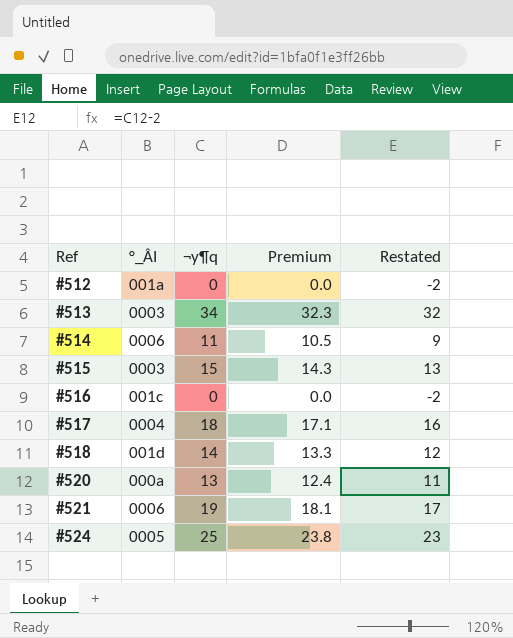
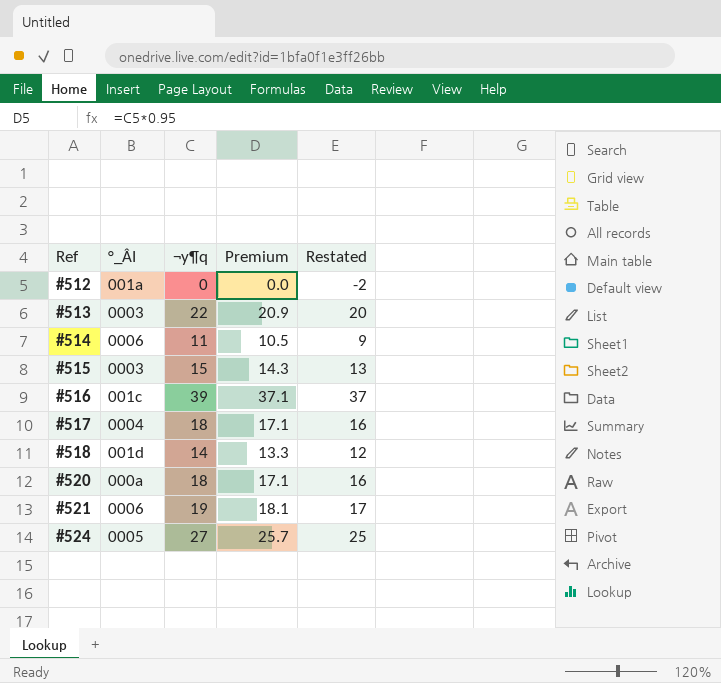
#513 | ¬y¶q: 34 -> 22
#513 | Premium: 32.3 -> 20.9
#513 | Restated: 32 -> 20
#516 | ¬y¶q: 0 -> 39
#516 | Premium: 0.0 -> 37.1
#516 | Restated: -2 -> 37
#520 | ¬y¶q: 13 -> 18
#520 | Premium: 12.4 -> 17.1
#520 | Restated: 11 -> 16
#524 | ¬y¶q: 25 -> 27
#524 | Premium: 23.8 -> 25.7
#524 | Restated: 23 -> 25

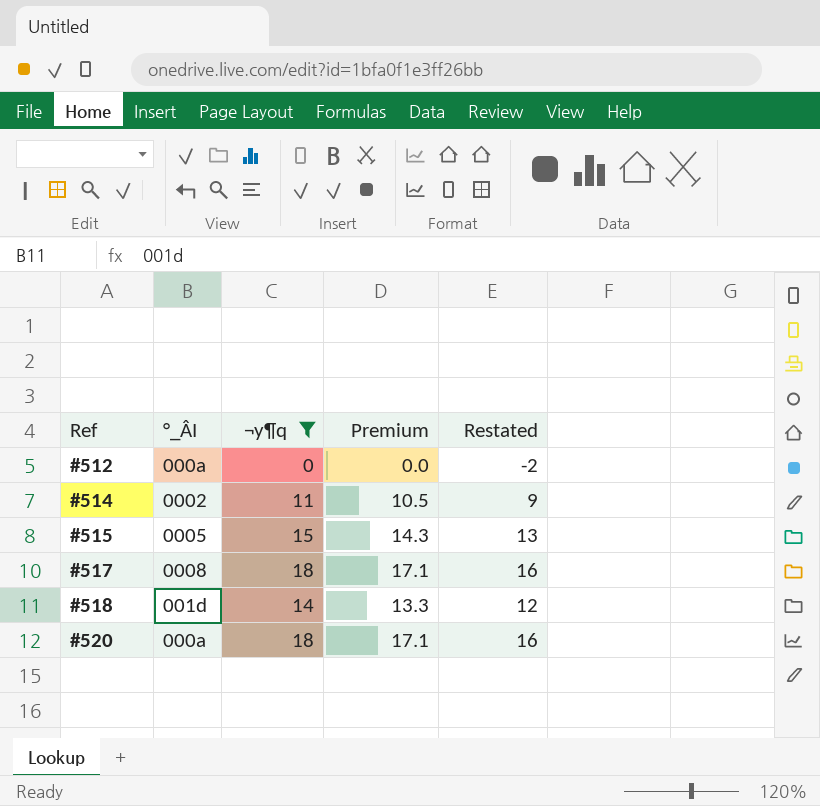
filter: none -> ¬y¶q <= 18
#512 | °_ÂI: 001a -> 000a
#514 | °_ÂI: 0006 -> 0002
#515 | °_ÂI: 0003 -> 0005
#517 | °_ÂI: 0004 -> 0008

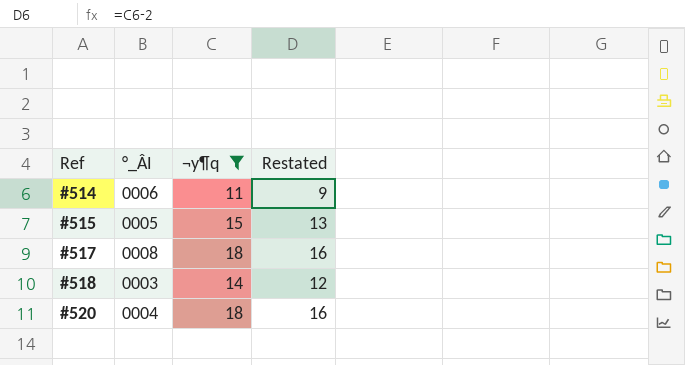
column Premium | formula: [¬y¶q] * 0.95 -> none
row #512: 000a | 0 | 0.0 | -2 -> none
#514 | °_ÂI: 0002 -> 0006
#518 | °_ÂI: 001d -> 0003
#520 | °_ÂI: 000a -> 0004

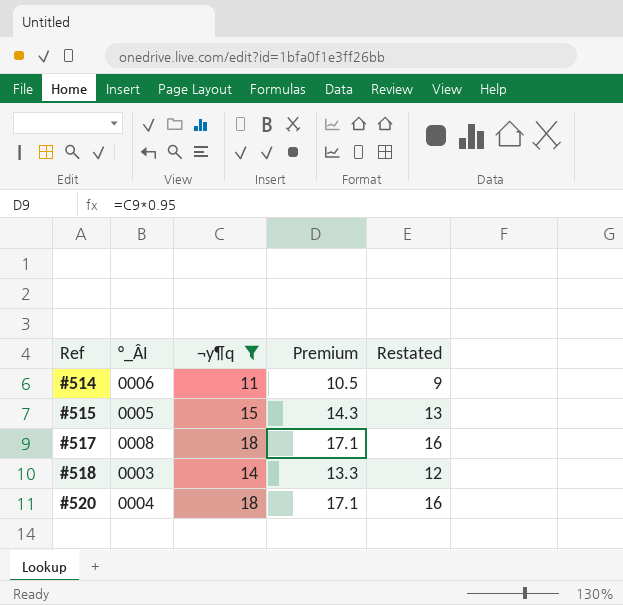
column Premium | formula: none -> [¬y¶q] * 0.95

